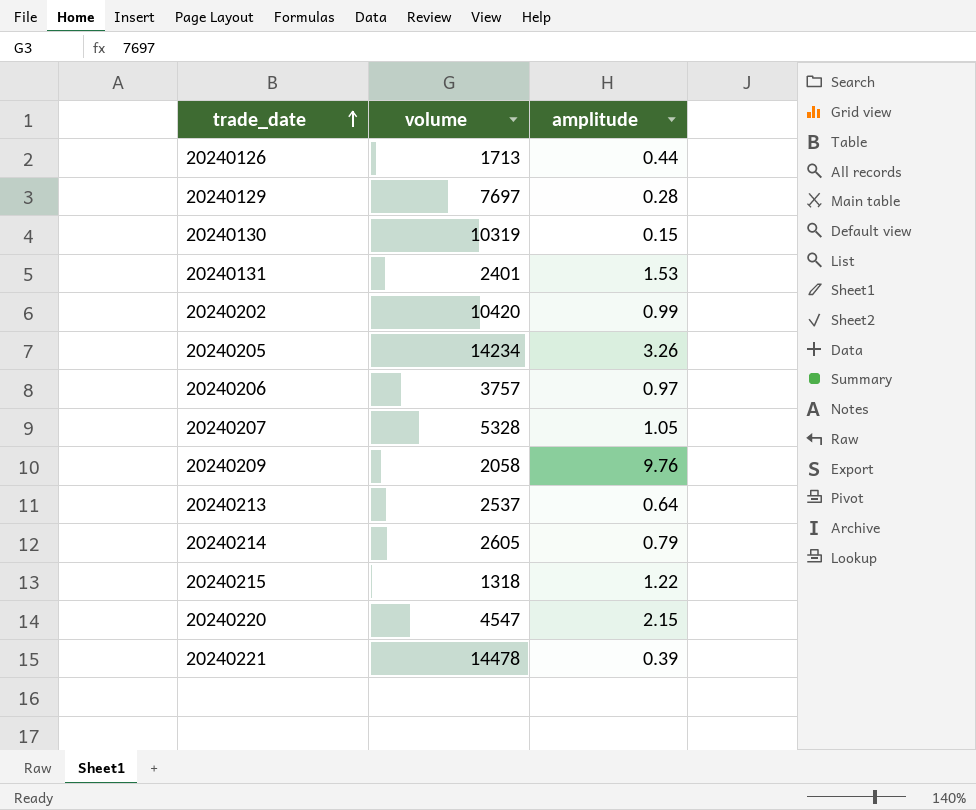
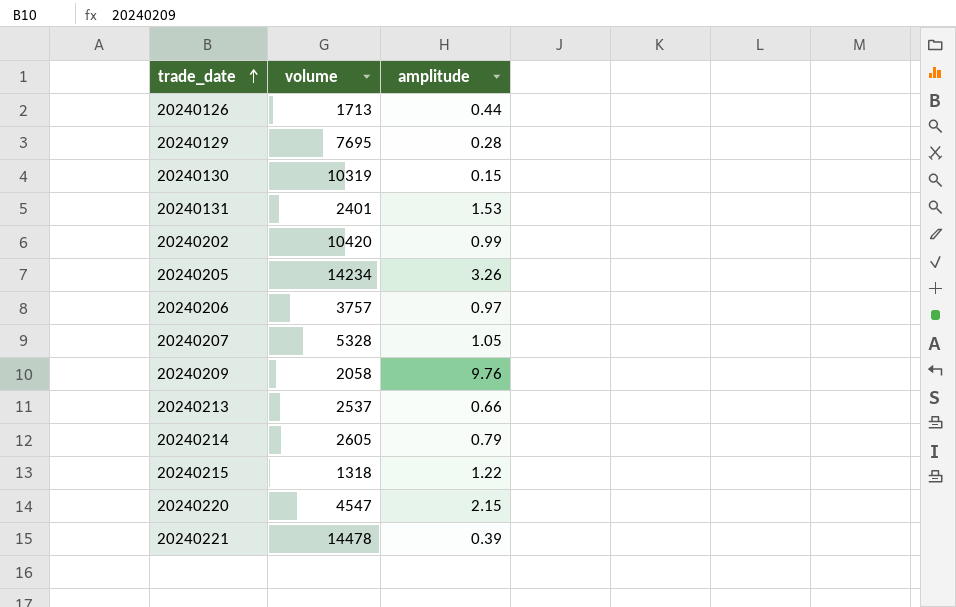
20240129 | volume: 7697 -> 7695
20240213 | amplitude: 0.64 -> 0.66

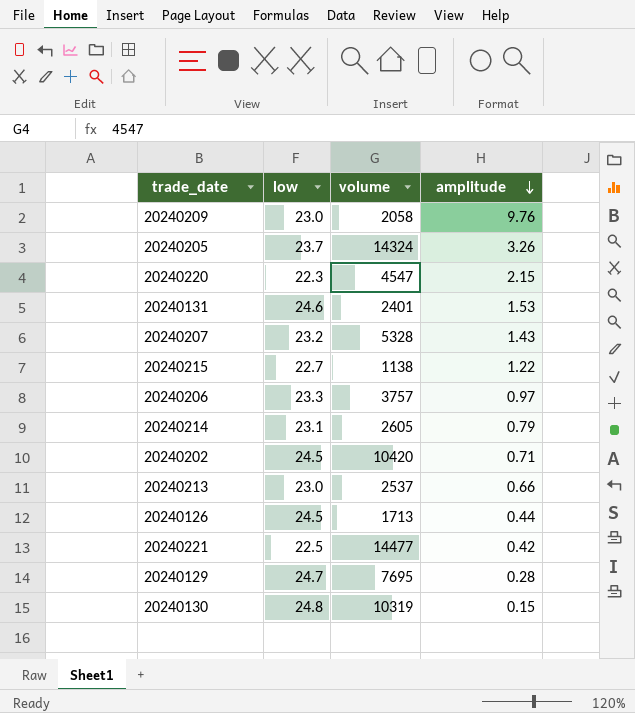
row order: trade_date ascending -> amplitude descending
column low | position: none -> 2
20240205 | volume: 14234 -> 14324
20240207 | amplitude: 1.05 -> 1.43
20240215 | volume: 1318 -> 1138
20240202 | amplitude: 0.99 -> 0.71
20240221 | volume: 14478 -> 14477
20240221 | amplitude: 0.39 -> 0.42

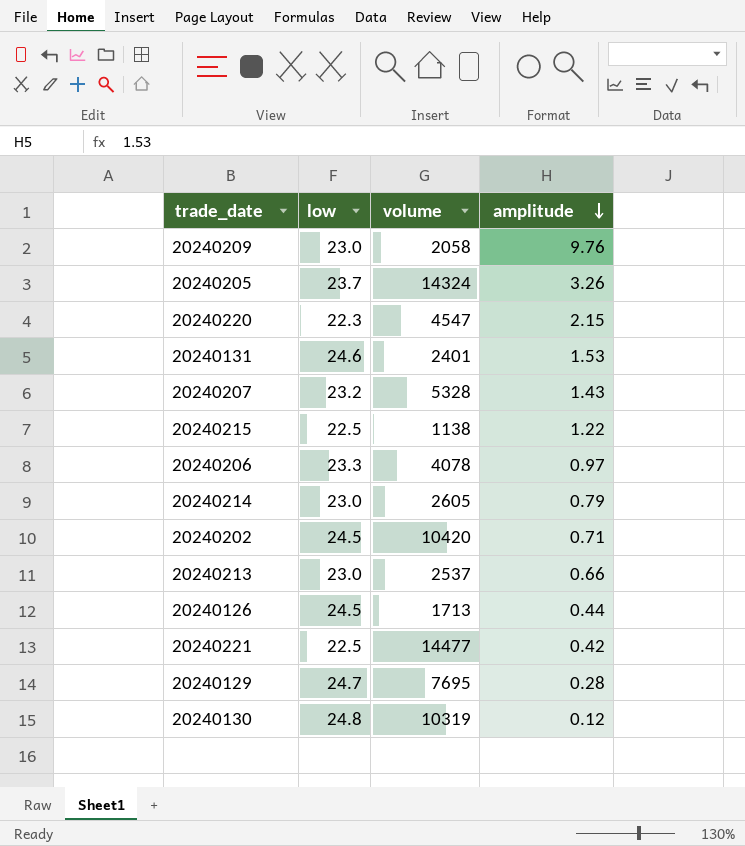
20240215 | low: 22.7 -> 22.5
20240206 | volume: 3757 -> 4078
20240214 | low: 23.1 -> 23.0
20240130 | amplitude: 0.15 -> 0.12

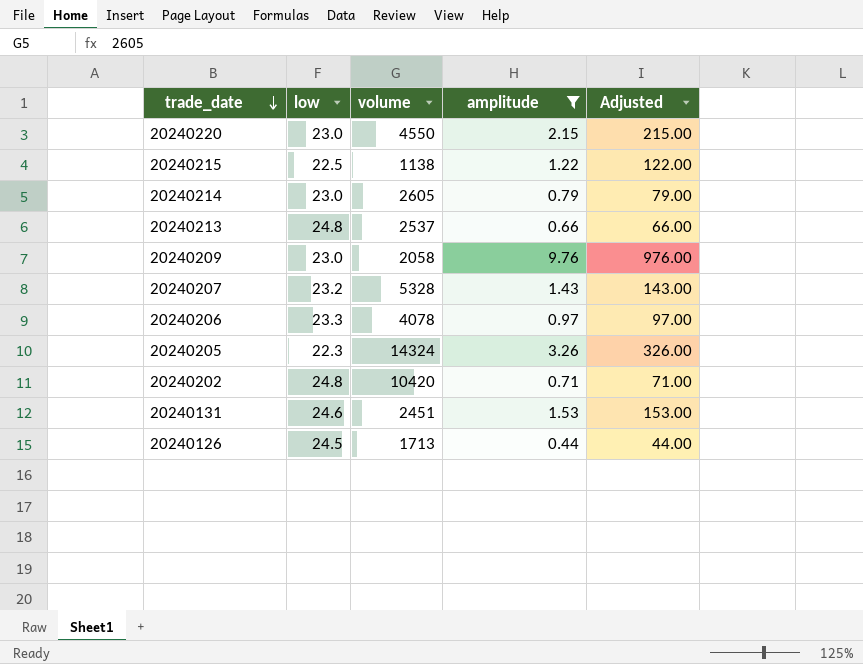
filter: none -> amplitude >= 0.44
row order: amplitude descending -> trade_date descending
column Adjusted | formula: none -> [amplitude] * 100
20240220 | low: 22.3 -> 23.0
20240220 | volume: 4547 -> 4550
20240213 | low: 23.0 -> 24.8
20240205 | low: 23.7 -> 22.3
20240202 | low: 24.5 -> 24.8
20240131 | volume: 2401 -> 2451

